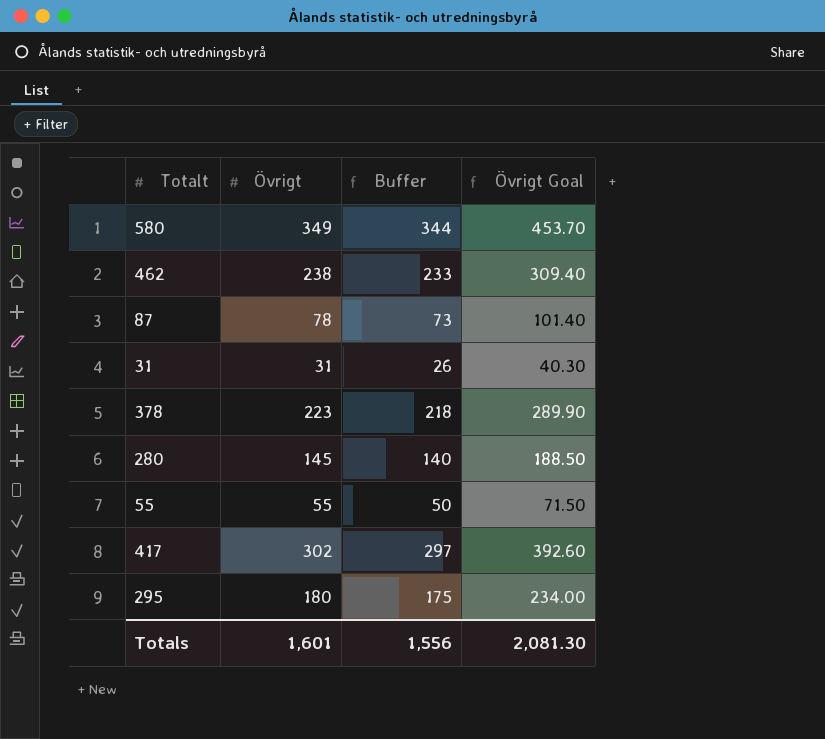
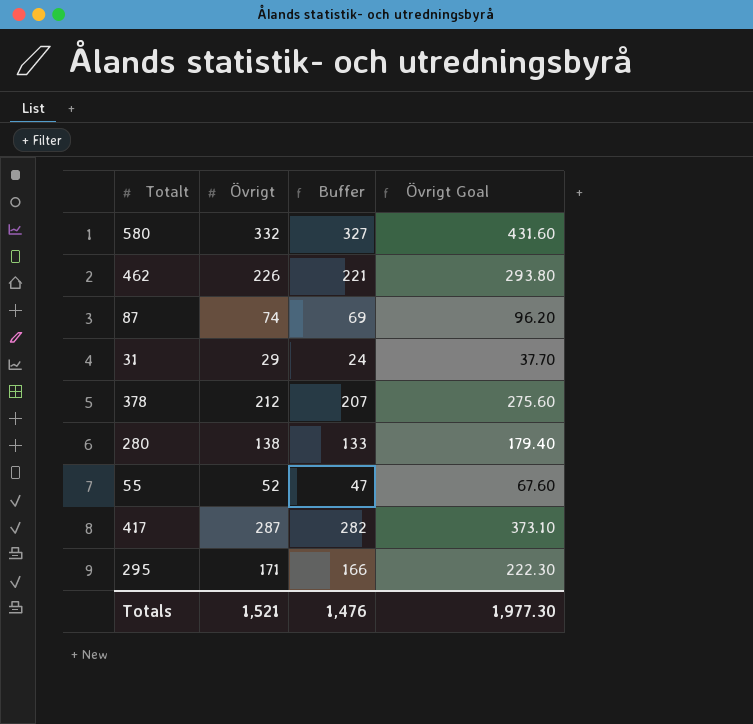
580 | Övrigt: 349 -> 332
580 | Buffer: 344 -> 327
580 | Övrigt Goal: 453.70 -> 431.60
462 | Övrigt: 238 -> 226
462 | Buffer: 233 -> 221
462 | Övrigt Goal: 309.40 -> 293.80
87 | Övrigt: 78 -> 74
87 | Buffer: 73 -> 69
87 | Övrigt Goal: 101.40 -> 96.20
31 | Övrigt: 31 -> 29
31 | Buffer: 26 -> 24
31 | Övrigt Goal: 40.30 -> 37.70
378 | Övrigt: 223 -> 212
378 | Buffer: 218 -> 207
378 | Övrigt Goal: 289.90 -> 275.60
280 | Övrigt: 145 -> 138
280 | Buffer: 140 -> 133
280 | Övrigt Goal: 188.50 -> 179.40
55 | Övrigt: 55 -> 52
55 | Buffer: 50 -> 47
55 | Övrigt Goal: 71.50 -> 67.60
417 | Övrigt: 302 -> 287
417 | Buffer: 297 -> 282
417 | Övrigt Goal: 392.60 -> 373.10
295 | Övrigt: 180 -> 171
295 | Buffer: 175 -> 166
295 | Övrigt Goal: 234.00 -> 222.30
Totals | Övrigt: 1,601 -> 1,521
Totals | Buffer: 1,556 -> 1,476
Totals | Övrigt Goal: 2,081.30 -> 1,977.30

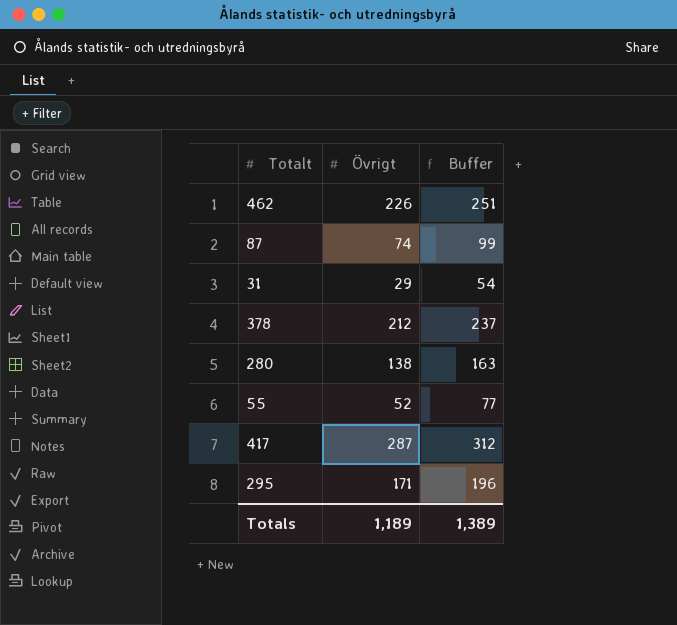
column Övrigt Goal | formula: [Övrigt] * 1.3 -> none
column Buffer | formula: [Övrigt] - 5 -> [Övrigt] + 25
row 580: 332 | 327 | 431.60 -> none
Totals | Övrigt: 1,521 -> 1,189
Totals | Buffer: 1,476 -> 1,389

